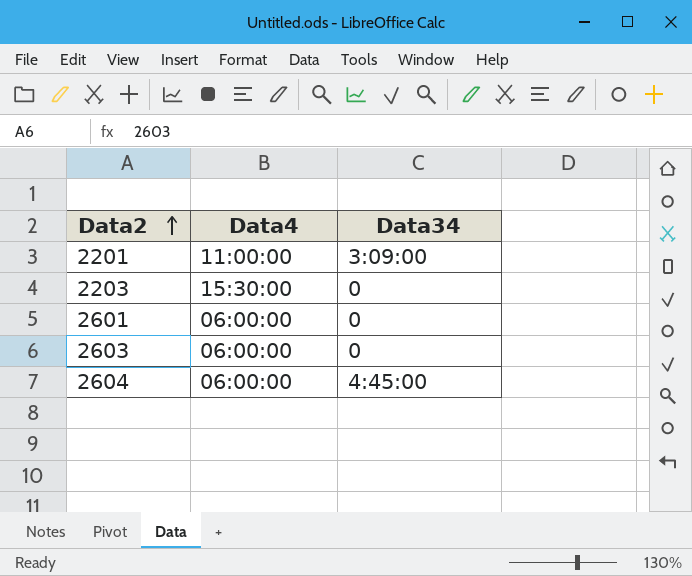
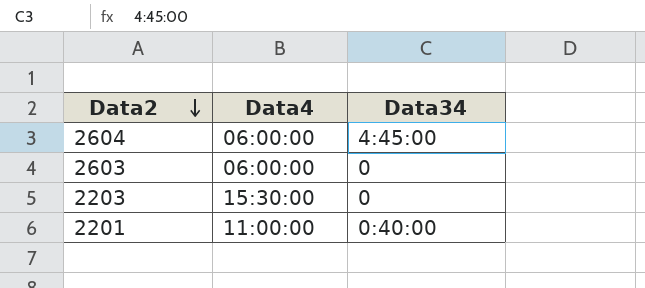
row order: Data2 ascending -> Data2 descending
row 2601: 06:00:00 | 0 -> none
2201 | Data34: 3:09:00 -> 0:40:00

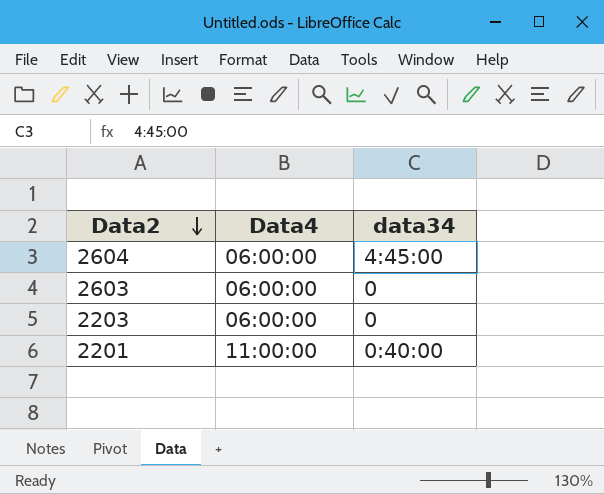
column name: Data34 -> data34
2203 | Data4: 15:30:00 -> 06:00:00

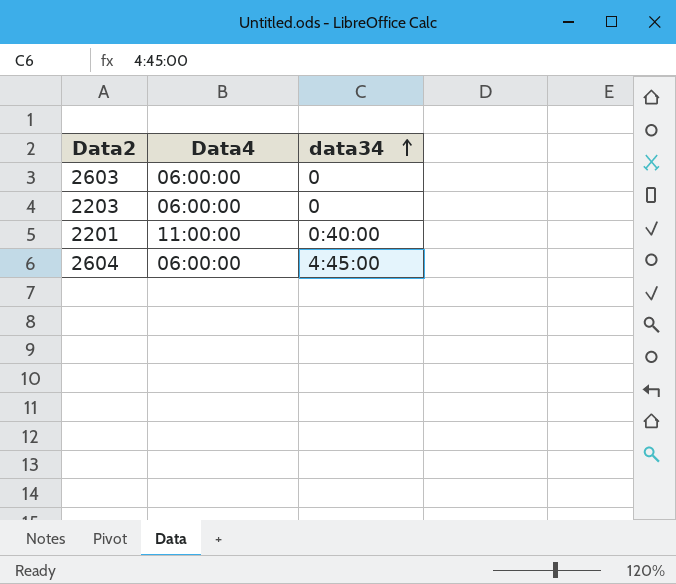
row order: Data2 descending -> data34 ascending

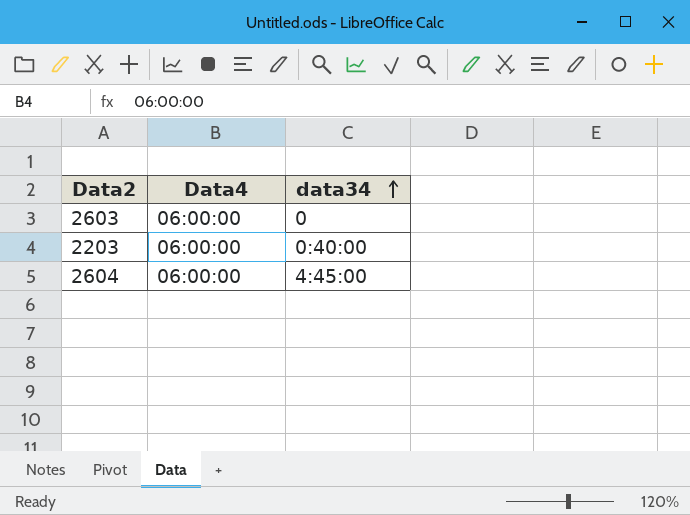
row 2201: 11:00:00 | 0:40:00 -> none
2203 | data34: 0 -> 0:40:00

